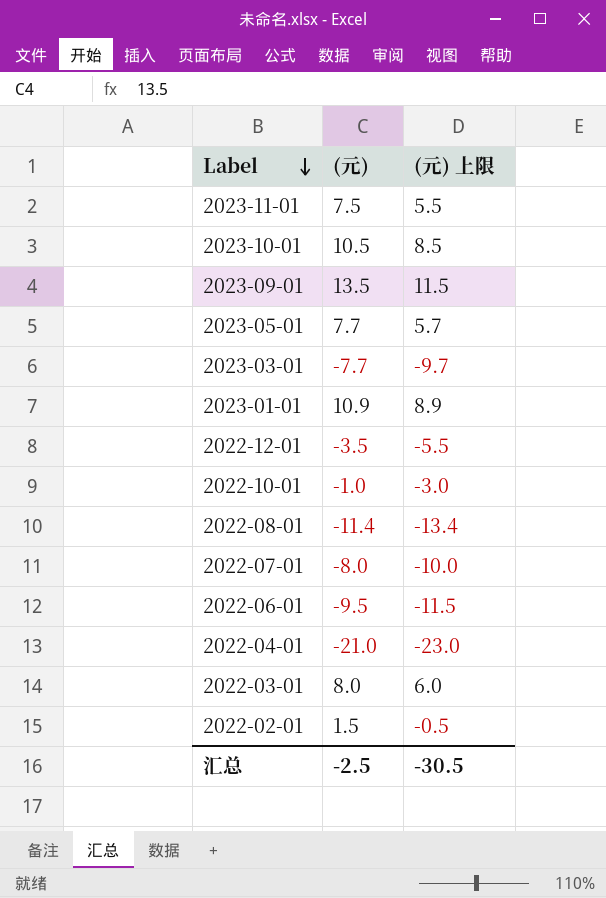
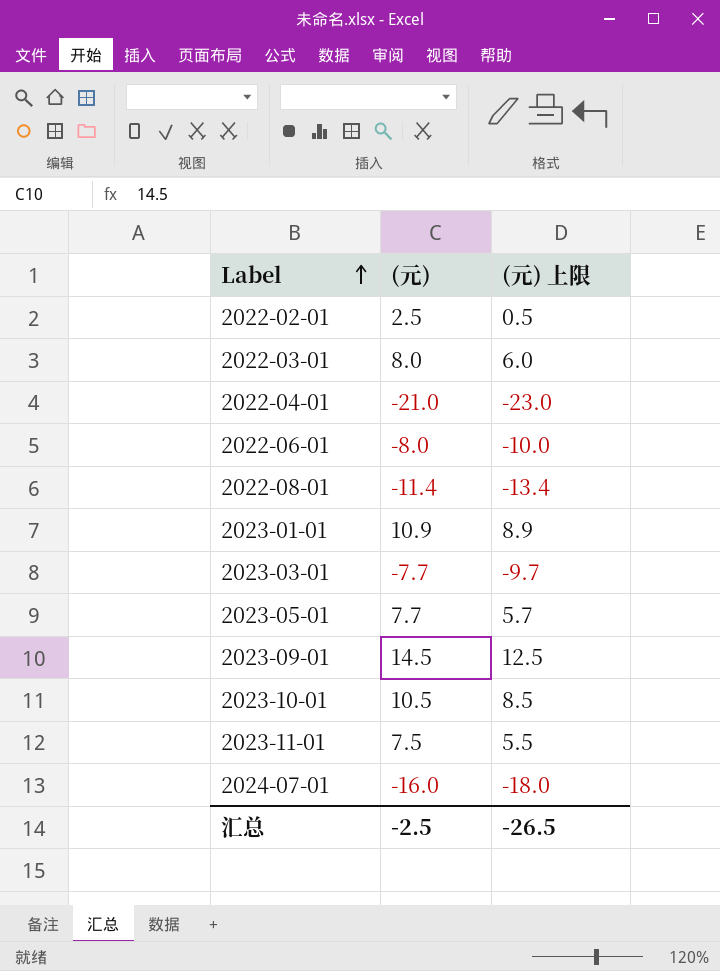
row order: Label descending -> Label ascending
row 2022-12-01: -3.5 | -5.5 -> none
row 2022-10-01: -1.0 | -3.0 -> none
row 2022-07-01: -8.0 | -10.0 -> none
2022-02-01 | (元): 1.5 -> 2.5
2022-02-01 | (元) 上限: -0.5 -> 0.5
2022-06-01 | (元): -9.5 -> -8.0
2022-06-01 | (元) 上限: -11.5 -> -10.0
2023-09-01 | (元): 13.5 -> 14.5
2023-09-01 | (元) 上限: 11.5 -> 12.5
row 2024-07-01: none -> -16.0 | -18.0
汇总 | (元) 上限: -30.5 -> -26.5

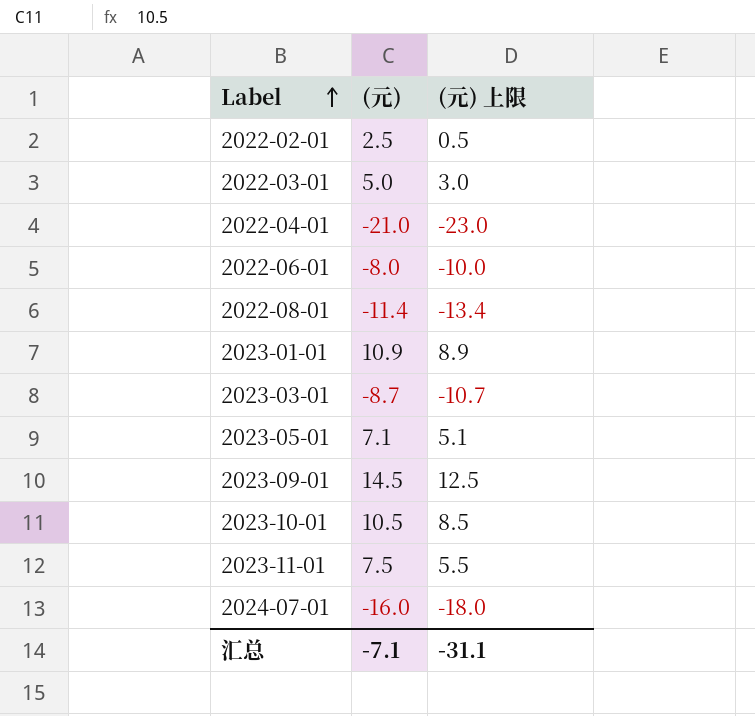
2022-03-01 | (元): 8.0 -> 5.0
2022-03-01 | (元) 上限: 6.0 -> 3.0
2023-03-01 | (元): -7.7 -> -8.7
2023-03-01 | (元) 上限: -9.7 -> -10.7
2023-05-01 | (元): 7.7 -> 7.1
2023-05-01 | (元) 上限: 5.7 -> 5.1
汇总 | (元): -2.5 -> -7.1
汇总 | (元) 上限: -26.5 -> -31.1

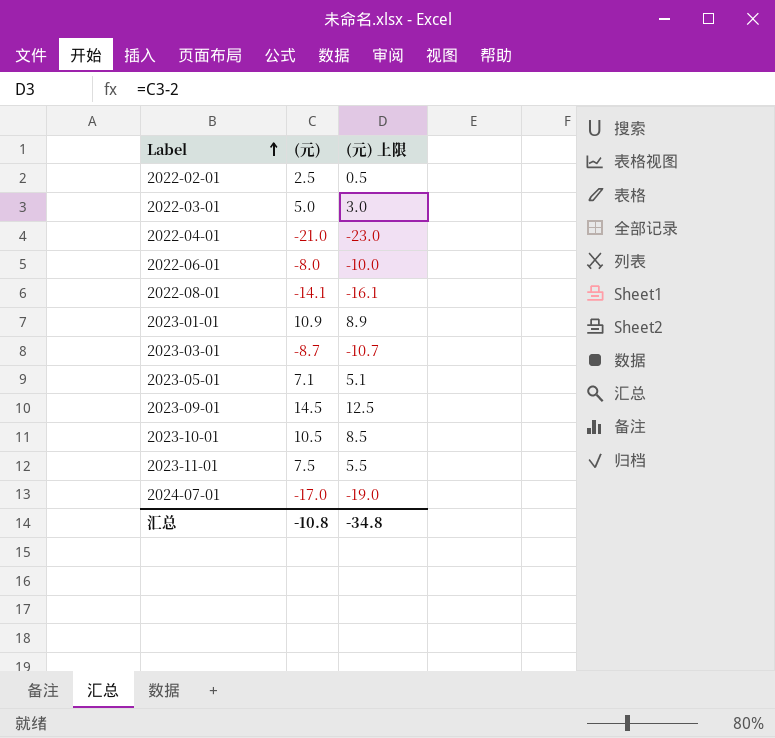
2022-08-01 | (元): -11.4 -> -14.1
2022-08-01 | (元) 上限: -13.4 -> -16.1
2024-07-01 | (元): -16.0 -> -17.0
2024-07-01 | (元) 上限: -18.0 -> -19.0
汇总 | (元): -7.1 -> -10.8
汇总 | (元) 上限: -31.1 -> -34.8

